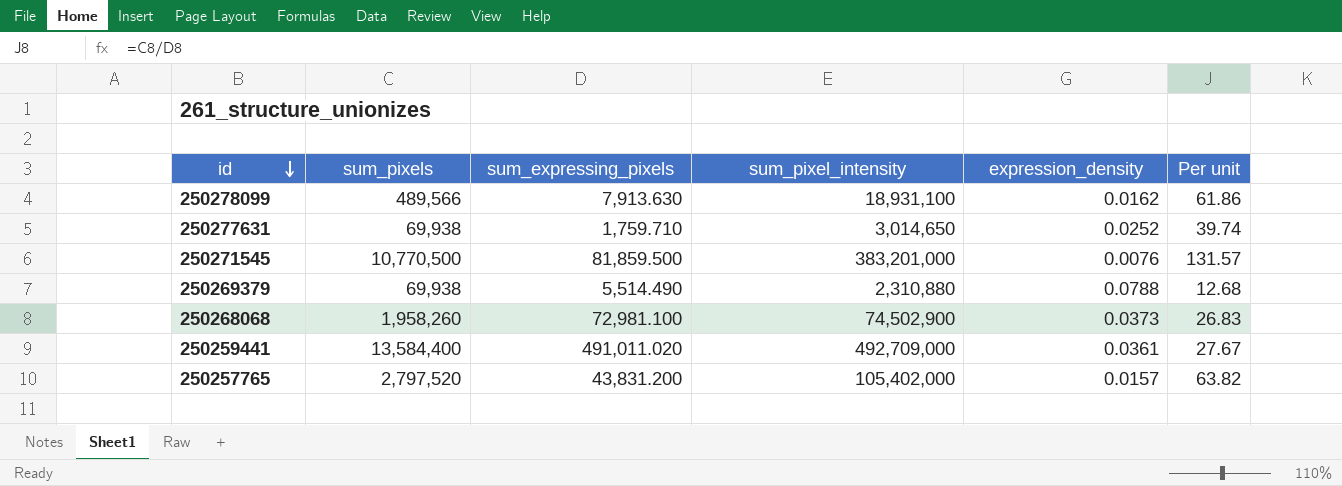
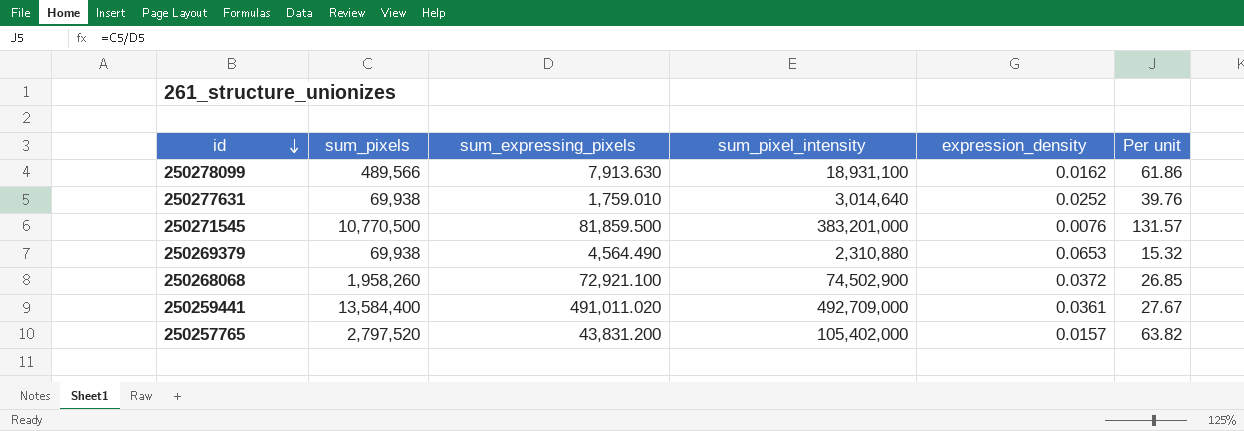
250277631 | sum_expressing_pixels: 1,759.710 -> 1,759.010
250277631 | sum_pixel_intensity: 3,014,650 -> 3,014,640
250277631 | Per unit: 39.74 -> 39.76
250269379 | sum_expressing_pixels: 5,514.490 -> 4,564.490
250269379 | expression_density: 0.0788 -> 0.0653
250269379 | Per unit: 12.68 -> 15.32
250268068 | sum_expressing_pixels: 72,981.100 -> 72,921.100
250268068 | expression_density: 0.0373 -> 0.0372
250268068 | Per unit: 26.83 -> 26.85

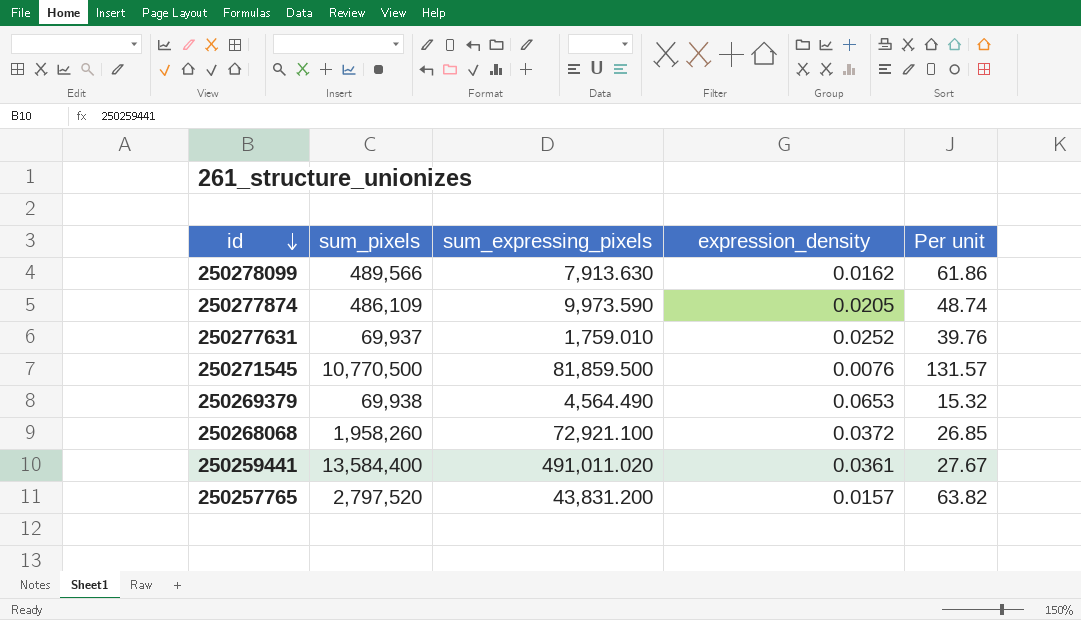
column sum_pixel_intensity | position: 4 -> none
row 250277874: none -> 486,109 | 9,973.590 | 0.0205 | 48.74
250277631 | sum_pixels: 69,938 -> 69,937

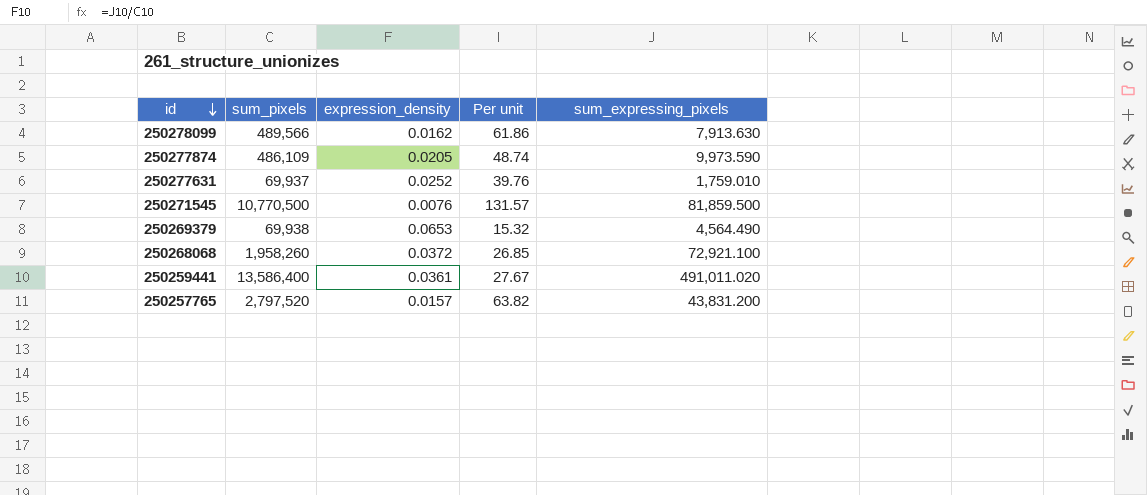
column sum_expressing_pixels | position: 3 -> 5
250259441 | sum_pixels: 13,584,400 -> 13,586,400

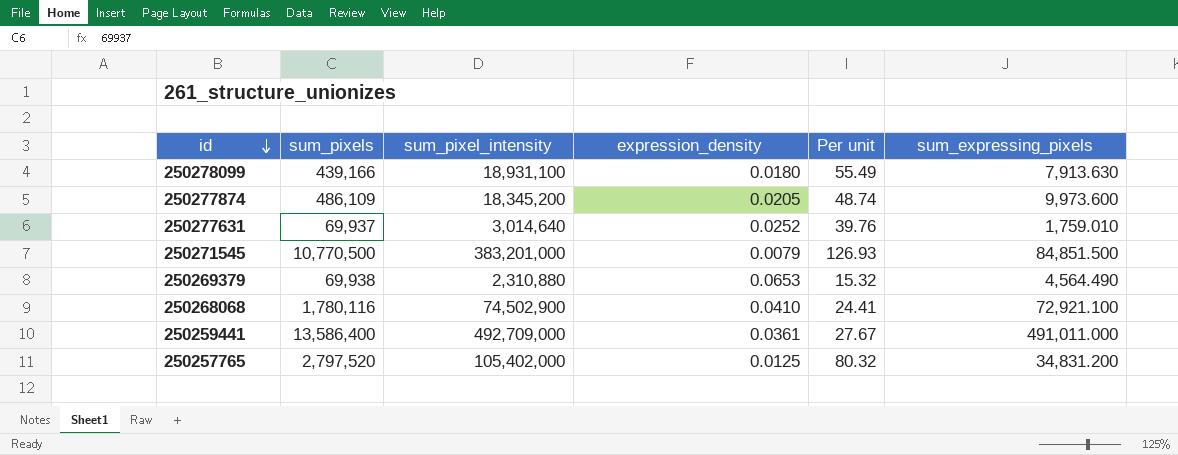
column sum_pixel_intensity | position: none -> 3
250278099 | sum_pixels: 489,566 -> 439,166
250278099 | expression_density: 0.0162 -> 0.0180
250278099 | Per unit: 61.86 -> 55.49
250277874 | sum_expressing_pixels: 9,973.590 -> 9,973.600
250271545 | expression_density: 0.0076 -> 0.0079
250271545 | Per unit: 131.57 -> 126.93
250271545 | sum_expressing_pixels: 81,859.500 -> 84,851.500
250268068 | sum_pixels: 1,958,260 -> 1,780,116
250268068 | expression_density: 0.0372 -> 0.0410
250268068 | Per unit: 26.85 -> 24.41
250259441 | sum_expressing_pixels: 491,011.020 -> 491,011.000
250257765 | expression_density: 0.0157 -> 0.0125
250257765 | Per unit: 63.82 -> 80.32
250257765 | sum_expressing_pixels: 43,831.200 -> 34,831.200

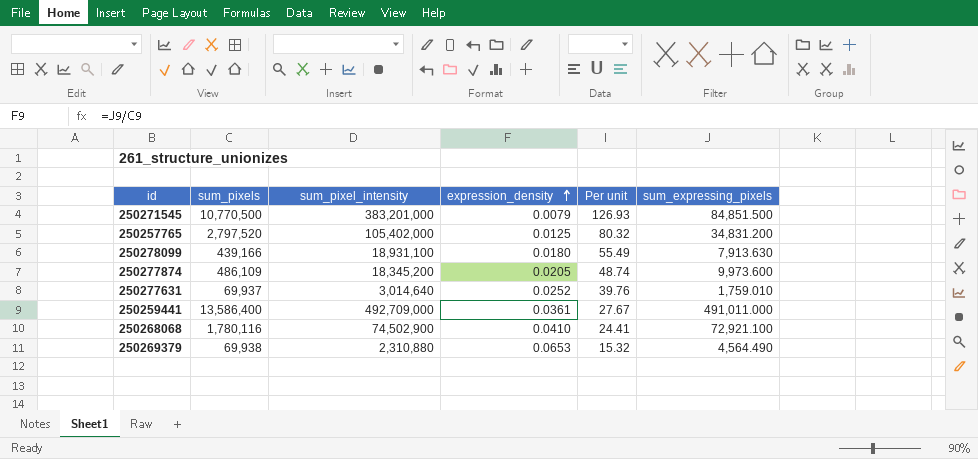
row order: id descending -> expression_density ascending

